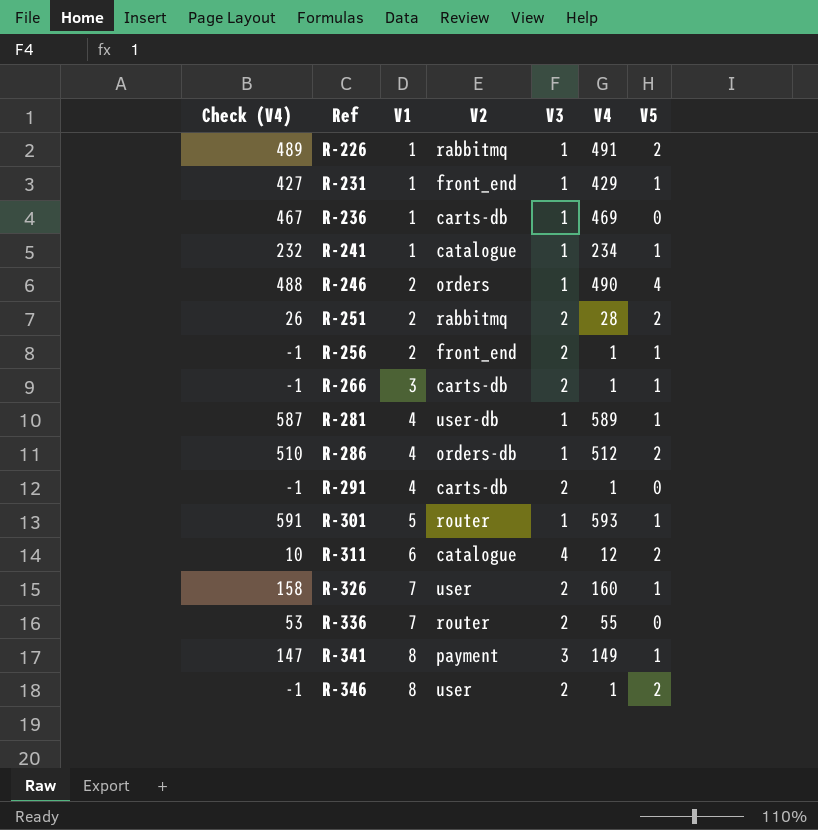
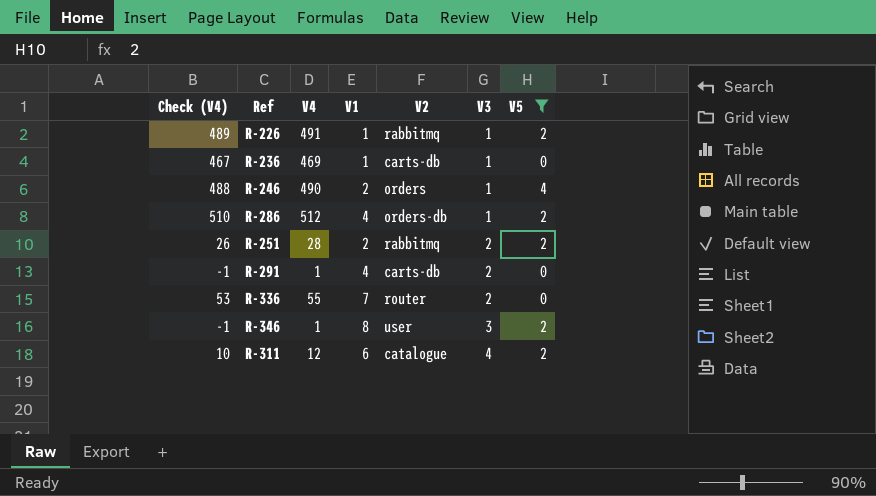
filter: none -> V5 != 1
row order: Ref ascending -> V3 ascending
column V4 | position: 6 -> 3
R-346 | V3: 2 -> 3

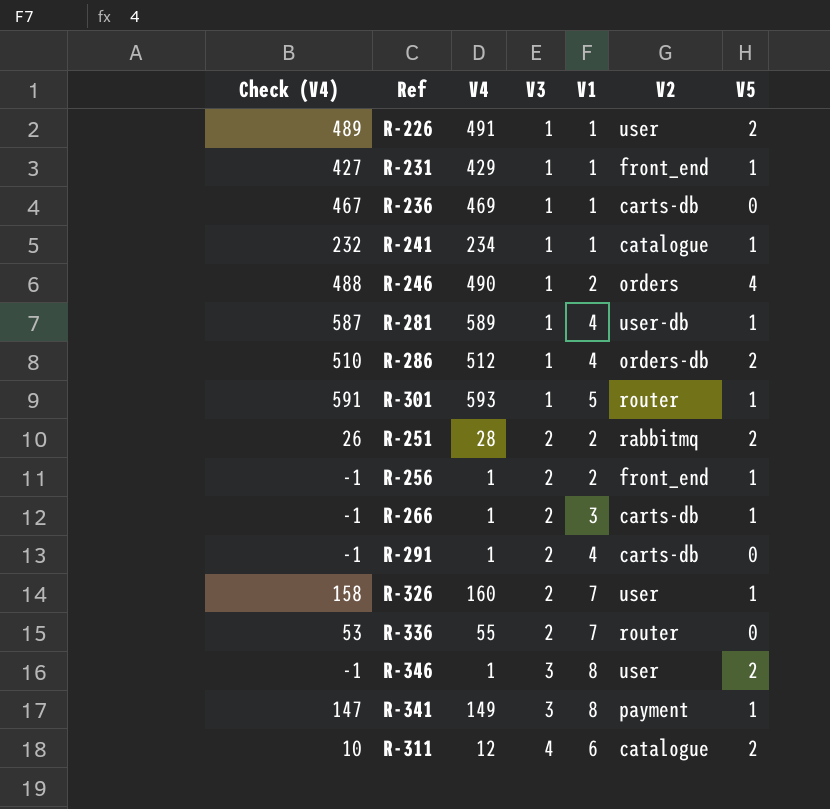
filter: V5 != 1 -> none
column V3 | position: 6 -> 4
R-226 | V2: rabbitmq -> user

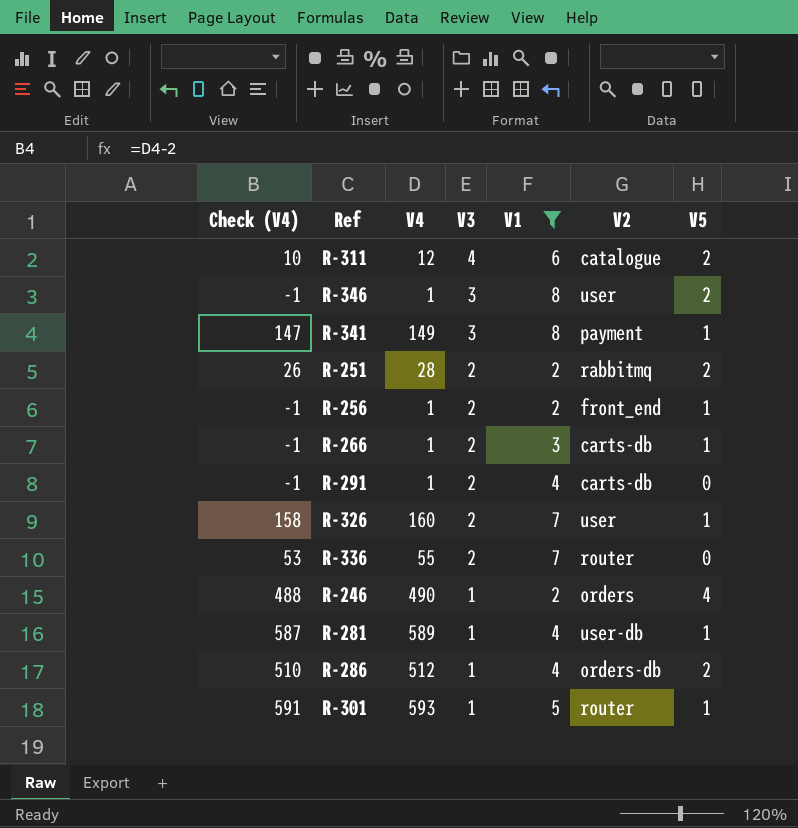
filter: none -> V1 != 1
row order: V3 ascending -> V3 descending

